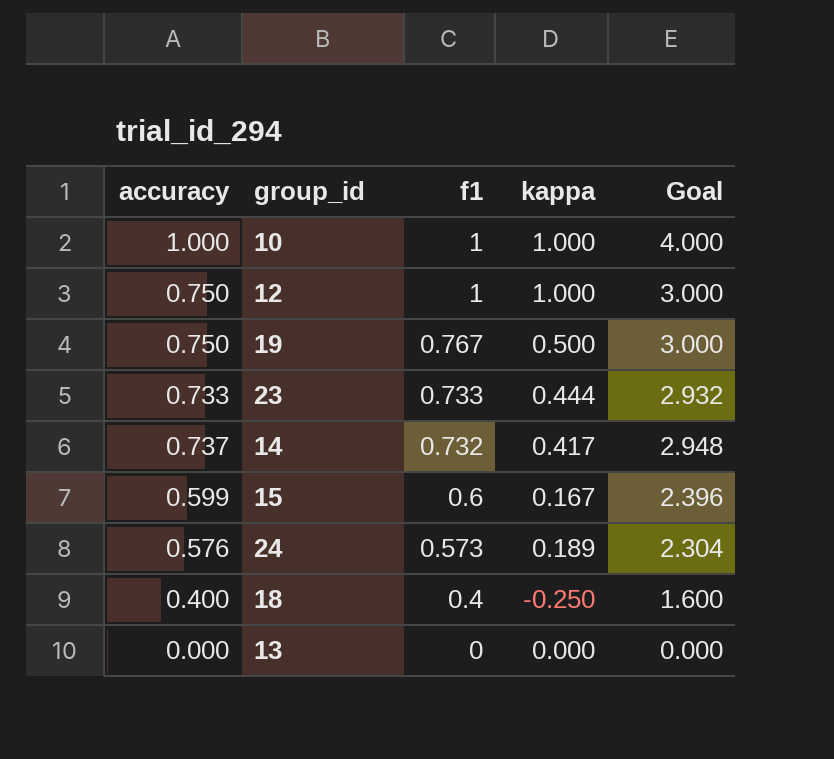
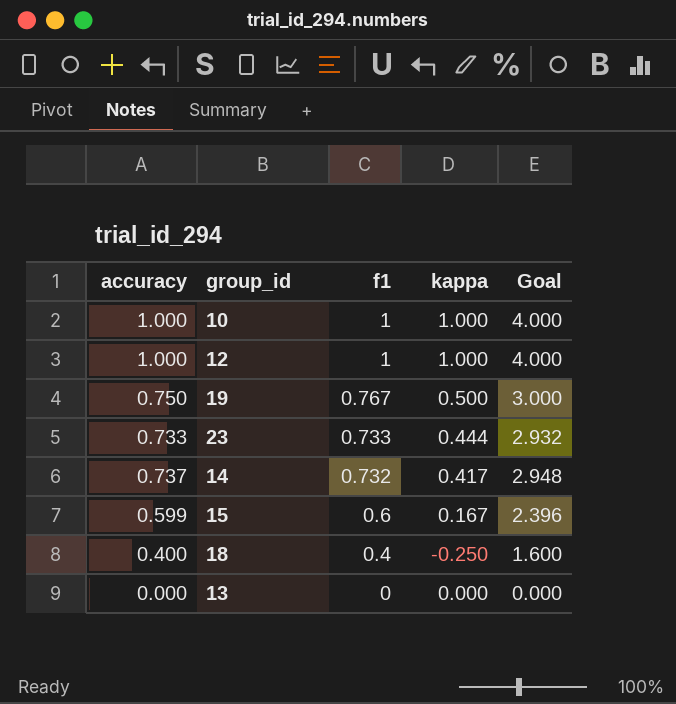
row 24: 0.576 | 0.573 | 0.189 | 2.304 -> none
12 | accuracy: 0.750 -> 1.000
12 | Goal: 3.000 -> 4.000

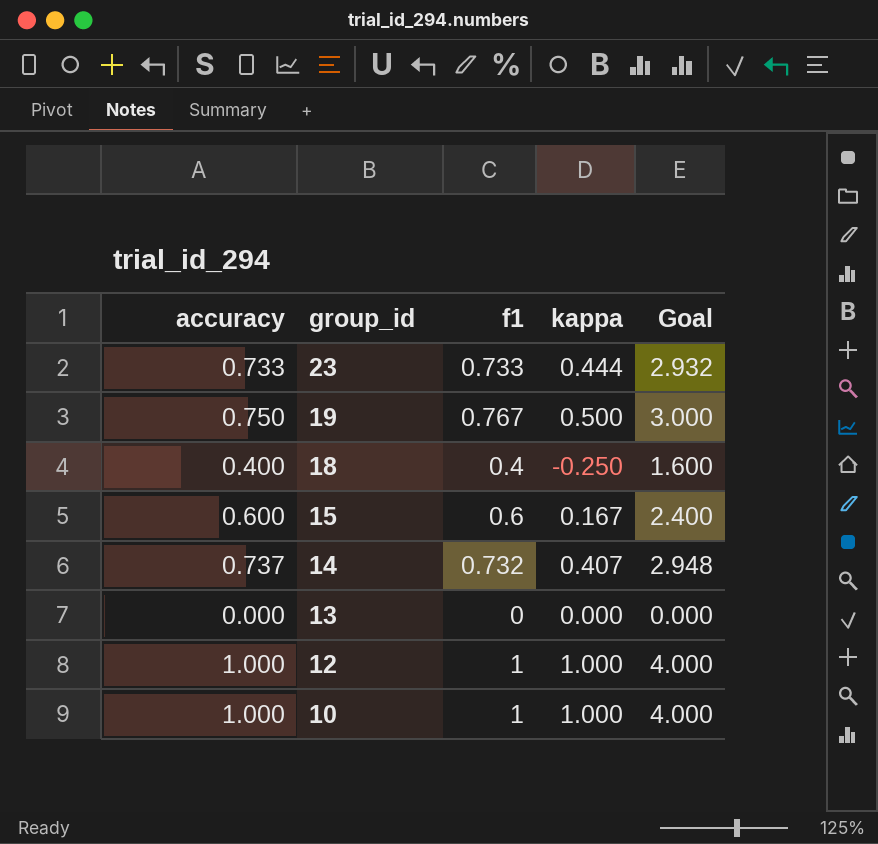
row order: f1 descending -> group_id descending
15 | accuracy: 0.599 -> 0.600
15 | Goal: 2.396 -> 2.400
14 | kappa: 0.417 -> 0.407

